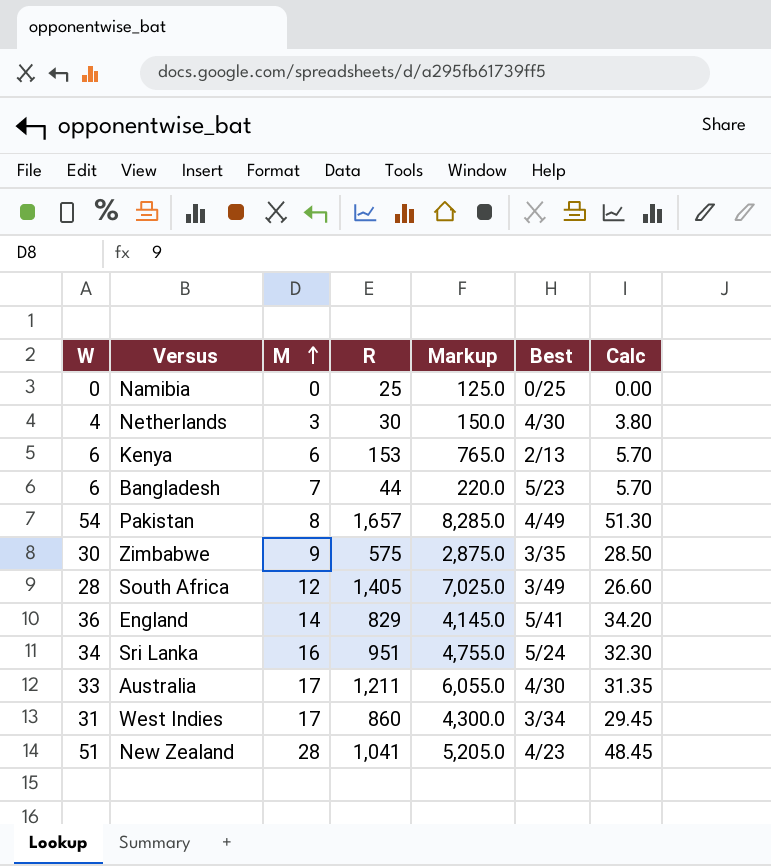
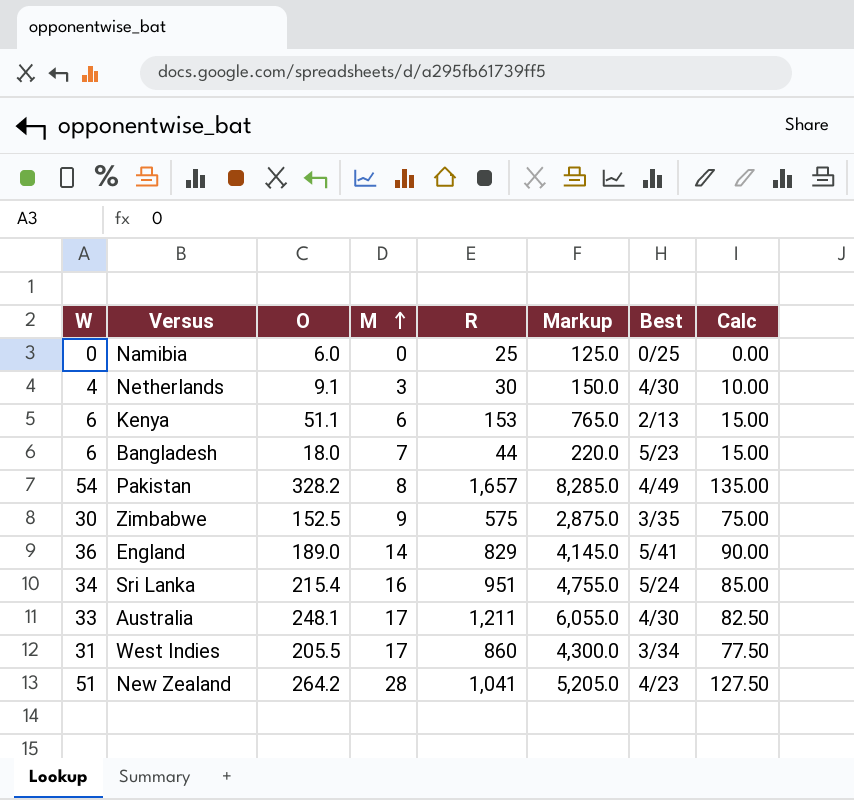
column O | position: none -> 3
column Calc | formula: [W] * 0.95 -> [W] * 2.5
row South Africa: 28 | 12 | 1,405 | 7,025.0 | 3/49 | 26.60 -> none

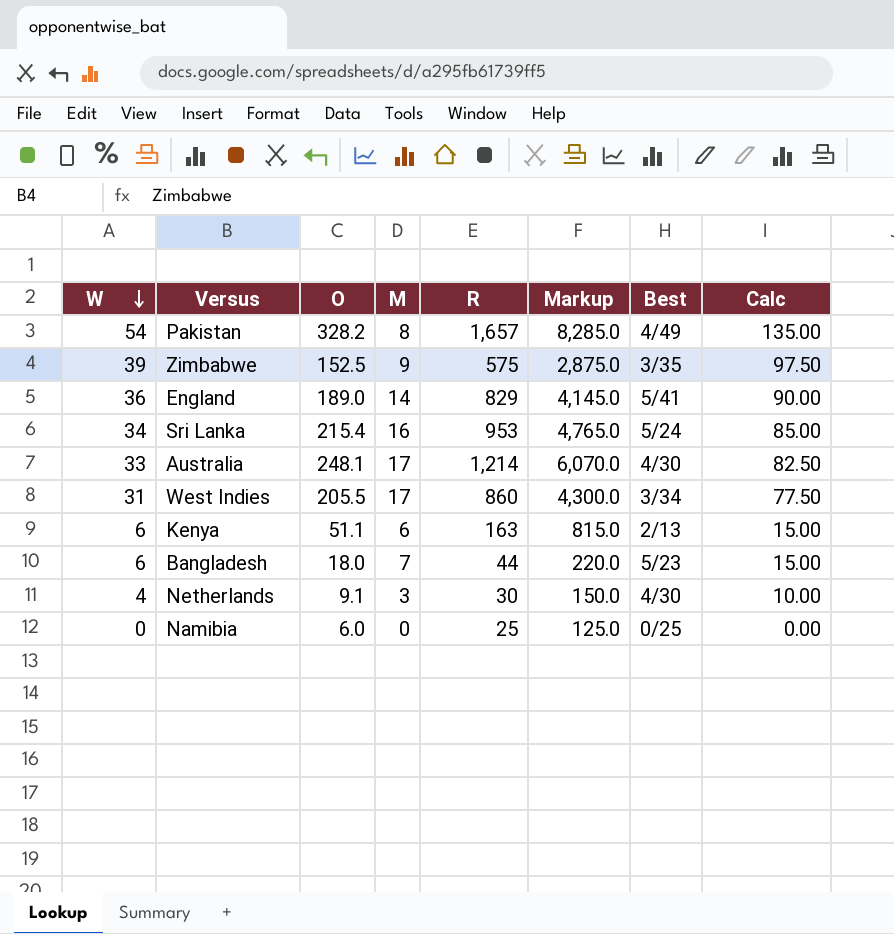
row order: M ascending -> W descending
row New Zealand: 51 | 264.2 | 28 | 1,041 | 5,205.0 | 4/23 | 127.50 -> none
Zimbabwe | W: 30 -> 39
Zimbabwe | Calc: 75.00 -> 97.50
Sri Lanka | R: 951 -> 953
Sri Lanka | Markup: 4,755.0 -> 4,765.0
Australia | R: 1,211 -> 1,214
Australia | Markup: 6,055.0 -> 6,070.0
Kenya | R: 153 -> 163
Kenya | Markup: 765.0 -> 815.0

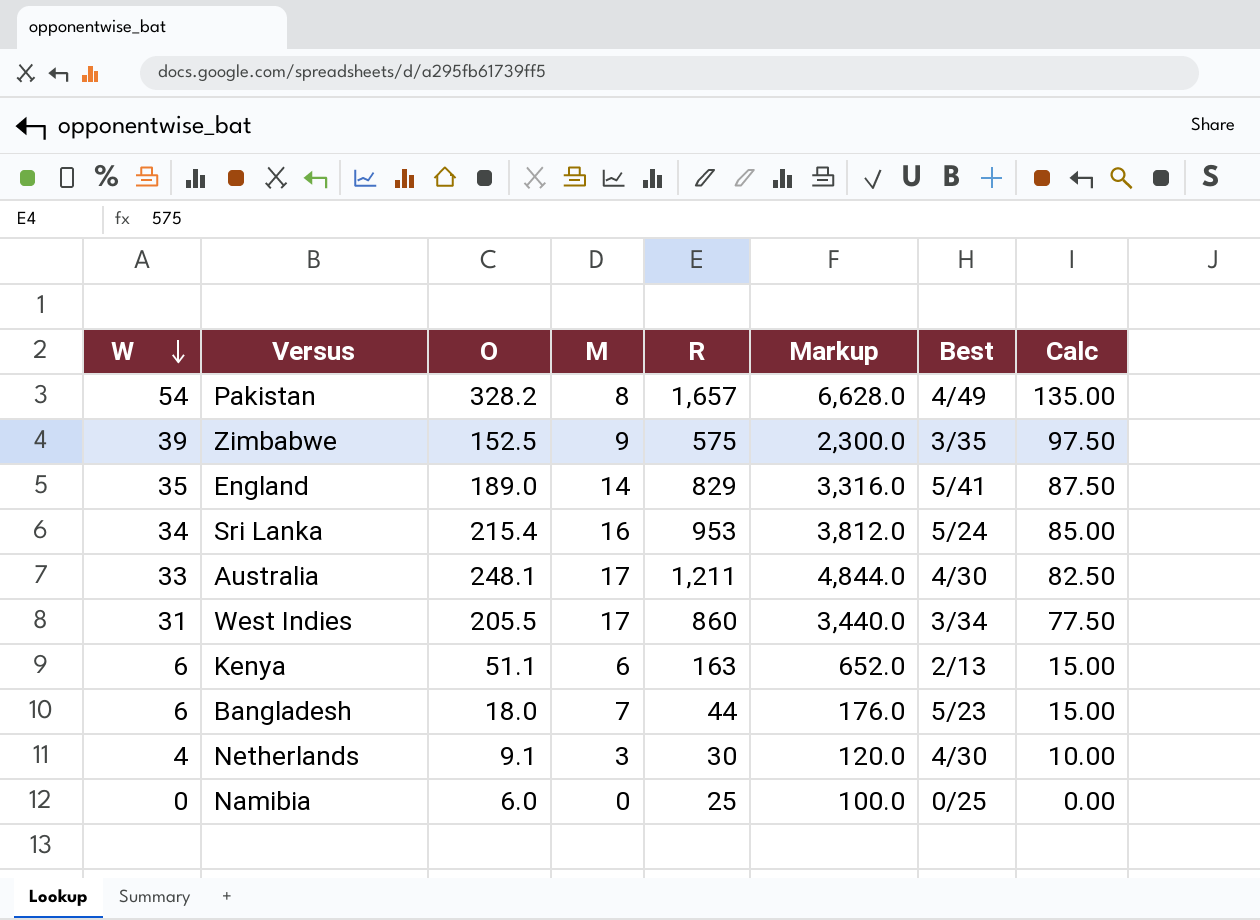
column Markup | formula: [R] * 5 -> [R] * 4
England | W: 36 -> 35
England | Calc: 90.00 -> 87.50
Australia | R: 1,214 -> 1,211

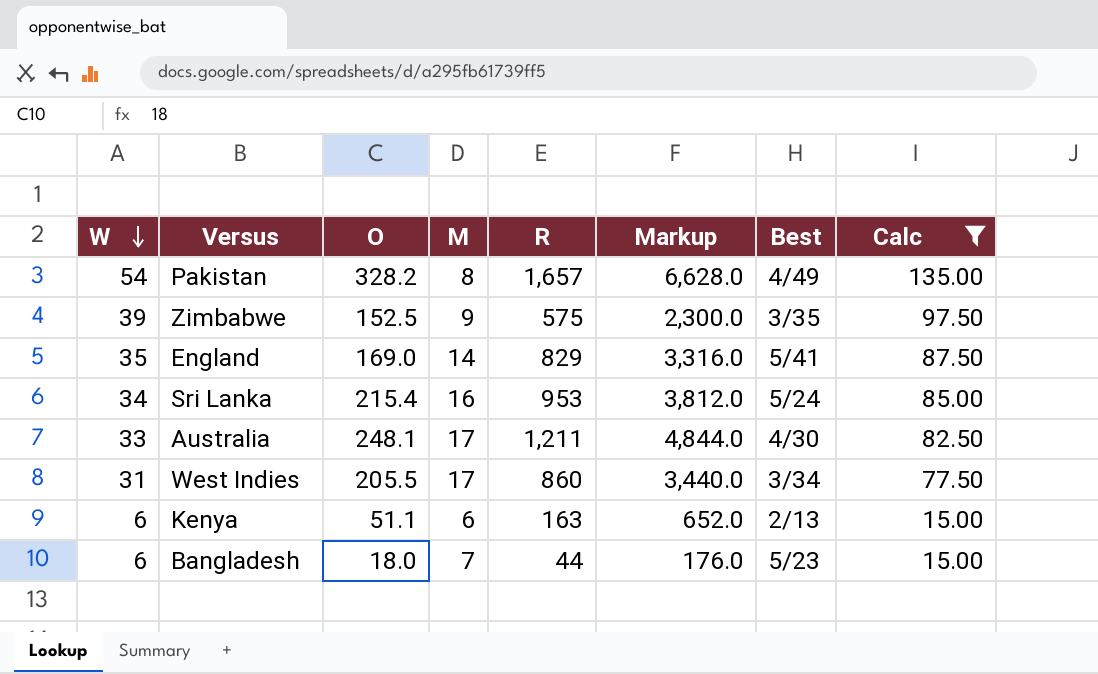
filter: none -> Calc >= 15.00
England | O: 189.0 -> 169.0

